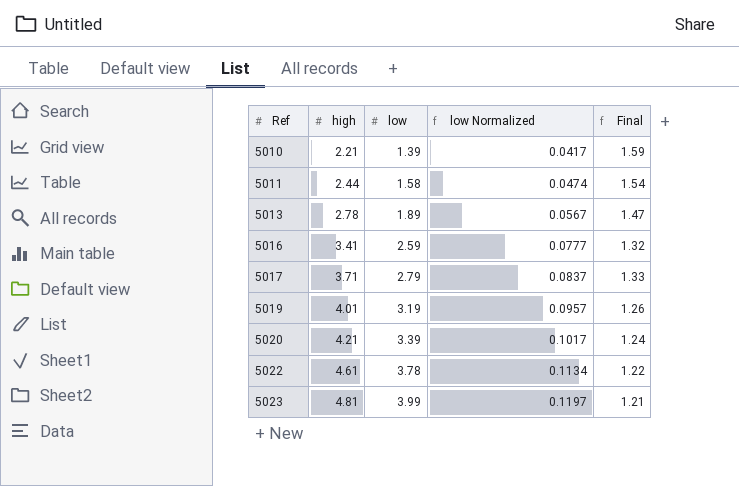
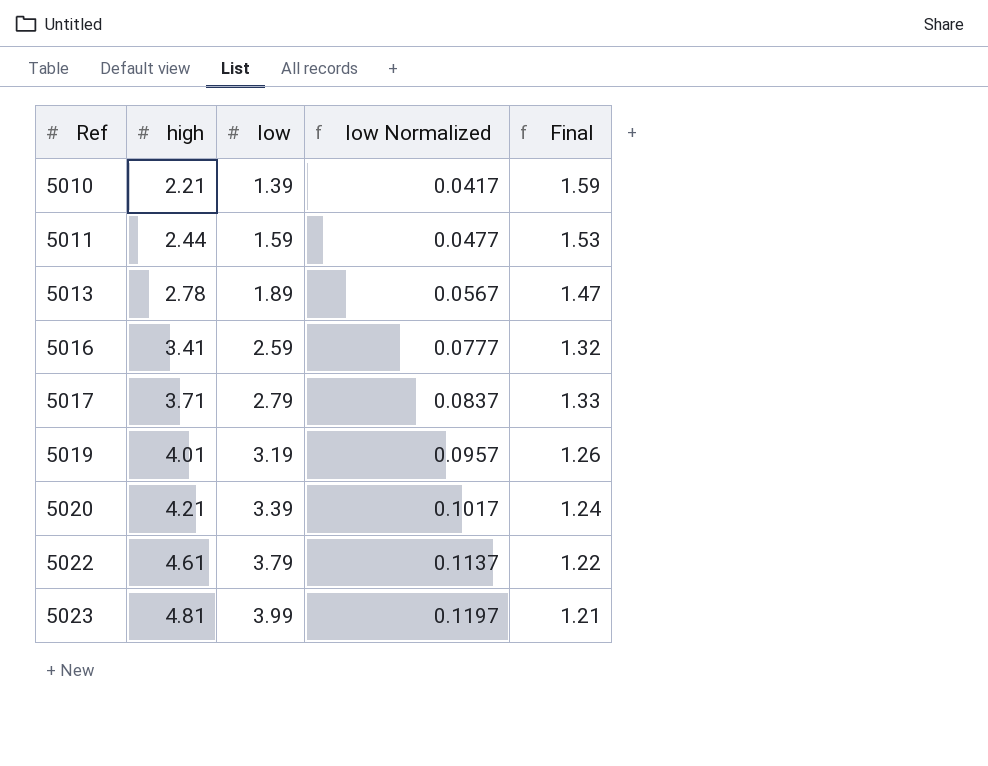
5011 | low: 1.58 -> 1.59
5011 | low Normalized: 0.0474 -> 0.0477
5011 | Final: 1.54 -> 1.53
5022 | low: 3.78 -> 3.79
5022 | low Normalized: 0.1134 -> 0.1137

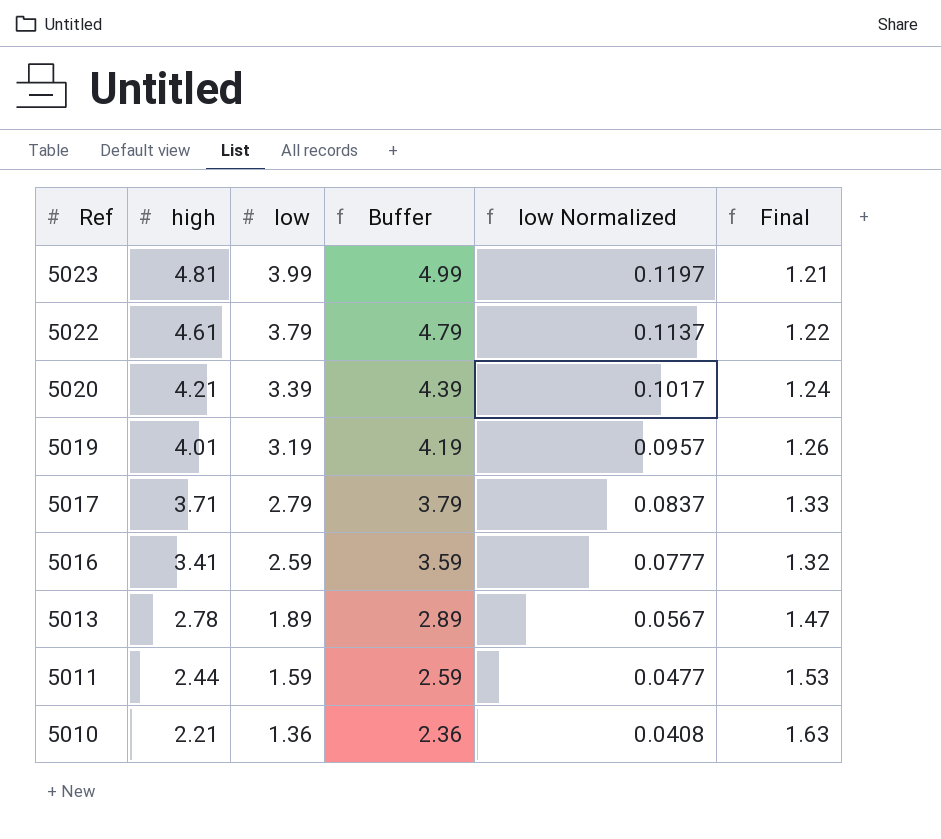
row order: Ref ascending -> Ref descending
column Buffer | formula: none -> [low] + 1
5010 | low: 1.39 -> 1.36
5010 | low Normalized: 0.0417 -> 0.0408
5010 | Final: 1.59 -> 1.63

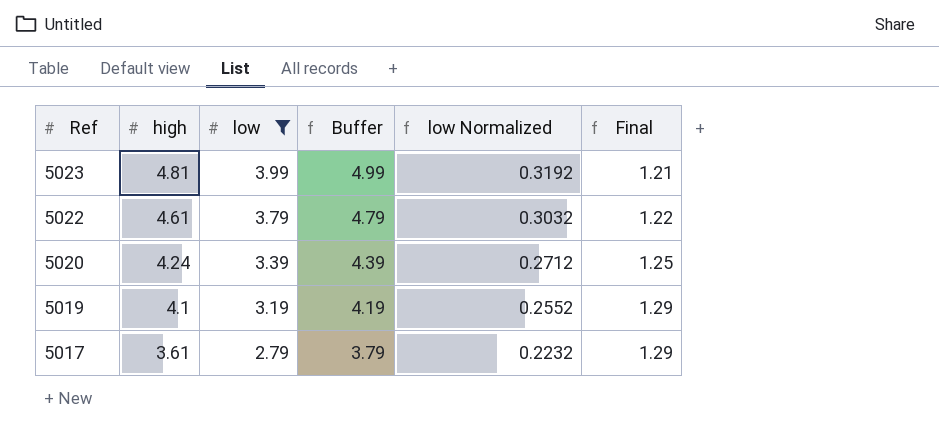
filter: none -> low >= 2.79
column low Normalized | formula: [low] * 0.03 -> [low] * 0.08
5020 | high: 4.21 -> 4.24
5020 | Final: 1.24 -> 1.25
5019 | high: 4.01 -> 4.1
5019 | Final: 1.26 -> 1.29
5017 | high: 3.71 -> 3.61
5017 | Final: 1.33 -> 1.29

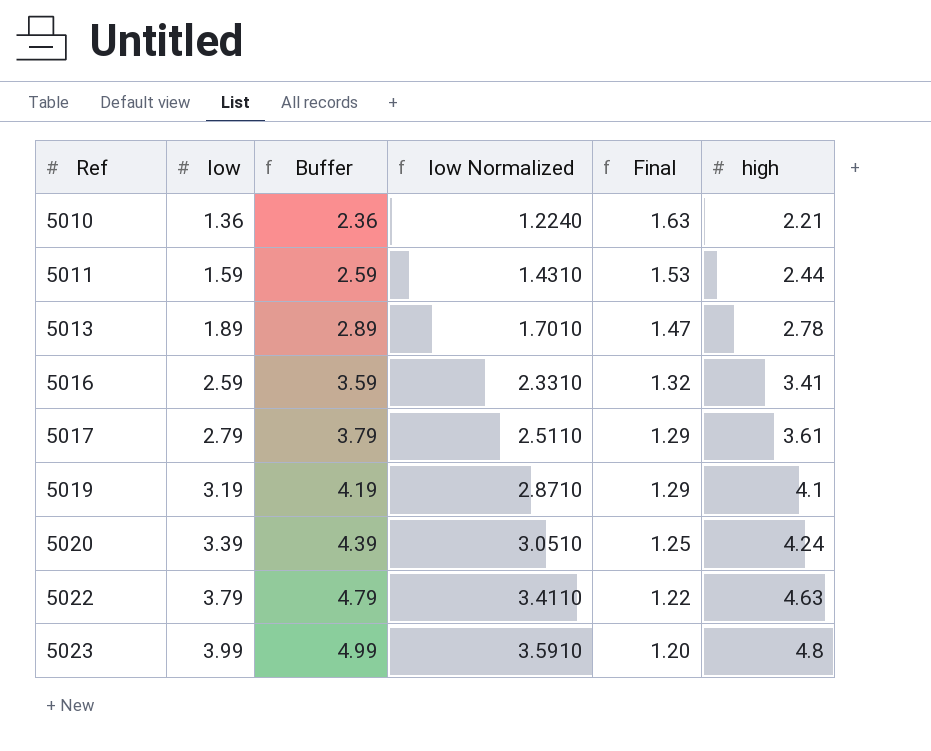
filter: low >= 2.79 -> none
row order: Ref descending -> Ref ascending
column low Normalized | formula: [low] * 0.08 -> [low] * 0.9
column high | position: 2 -> 6
5022 | high: 4.61 -> 4.63
5023 | Final: 1.21 -> 1.20
5023 | high: 4.81 -> 4.8

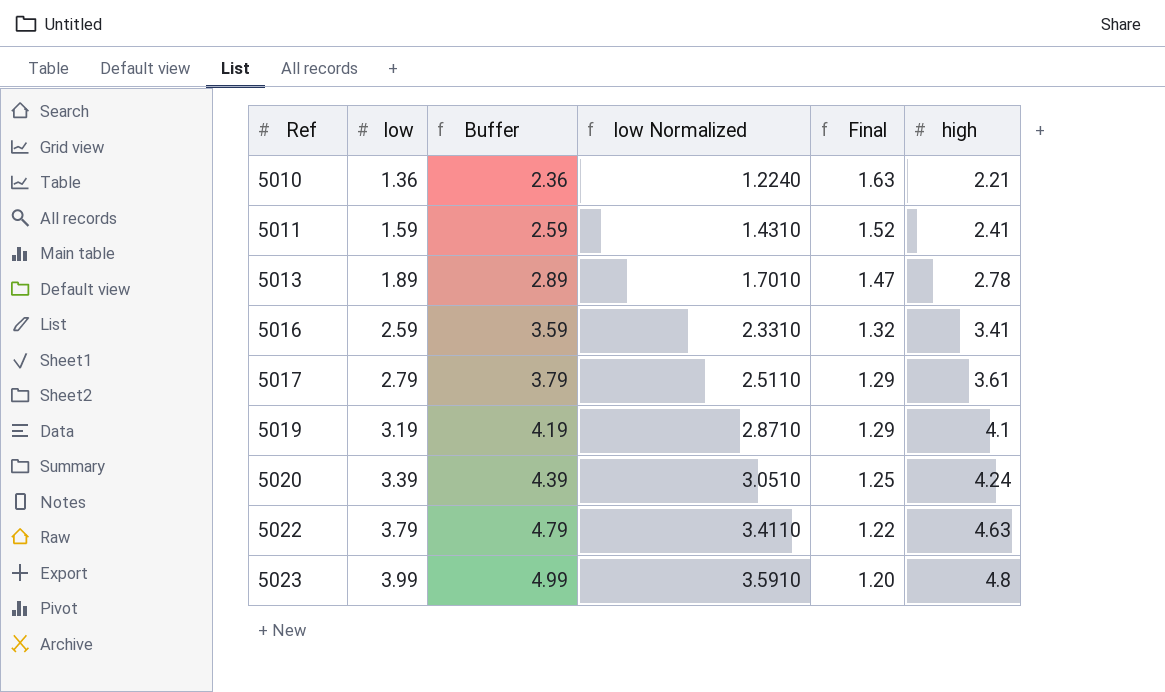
5011 | Final: 1.53 -> 1.52
5011 | high: 2.44 -> 2.41

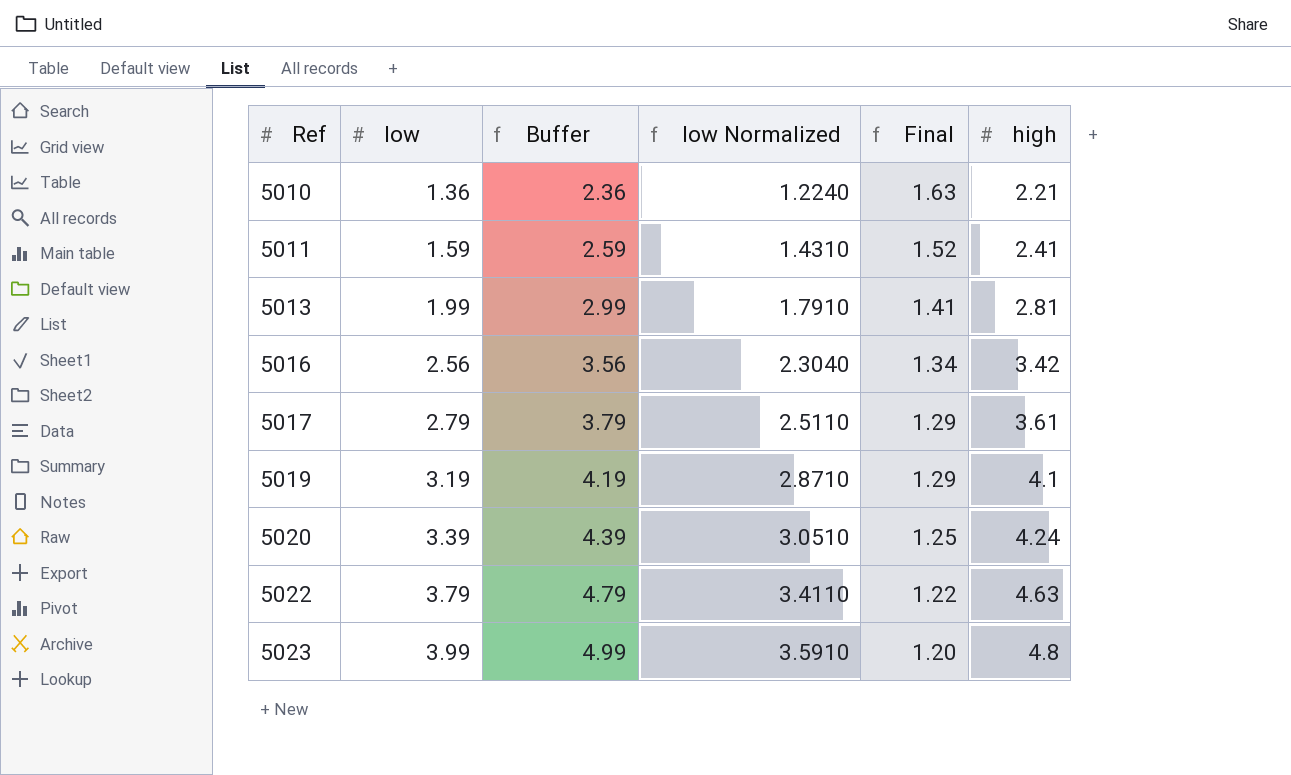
5013 | low: 1.89 -> 1.99
5013 | Buffer: 2.89 -> 2.99
5013 | low Normalized: 1.7010 -> 1.7910
5013 | Final: 1.47 -> 1.41
5013 | high: 2.78 -> 2.81
5016 | low: 2.59 -> 2.56
5016 | Buffer: 3.59 -> 3.56
5016 | low Normalized: 2.3310 -> 2.3040
5016 | Final: 1.32 -> 1.34
5016 | high: 3.41 -> 3.42

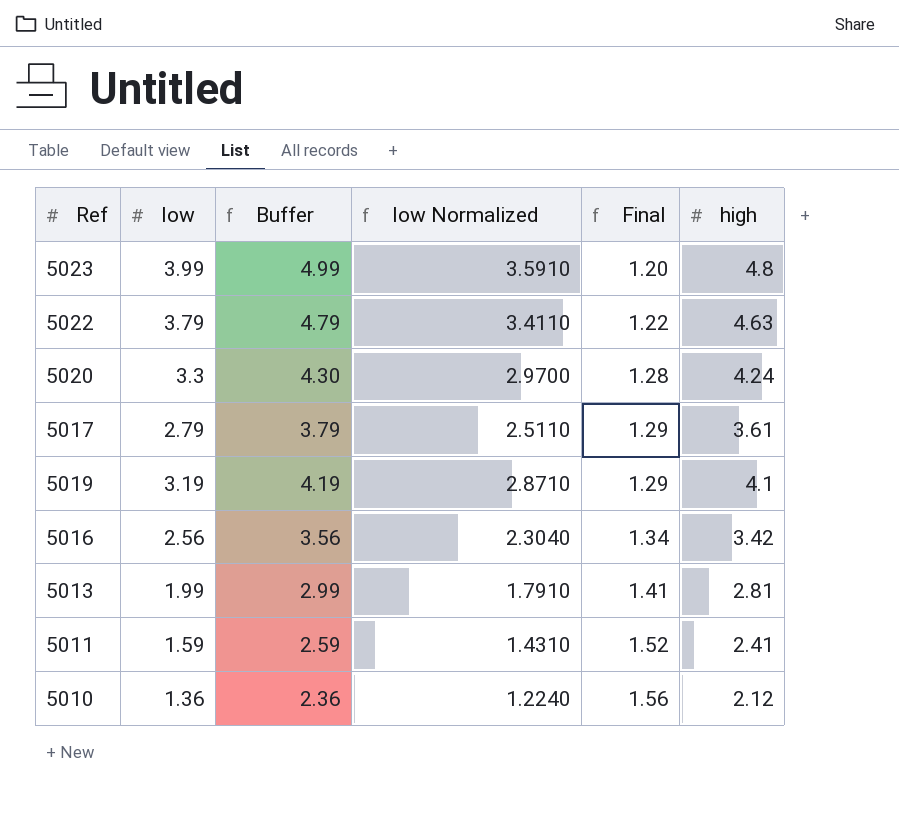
row order: Ref ascending -> Final ascending
5020 | low: 3.39 -> 3.3
5020 | Buffer: 4.39 -> 4.30
5020 | low Normalized: 3.0510 -> 2.9700
5020 | Final: 1.25 -> 1.28
5010 | Final: 1.63 -> 1.56
5010 | high: 2.21 -> 2.12

